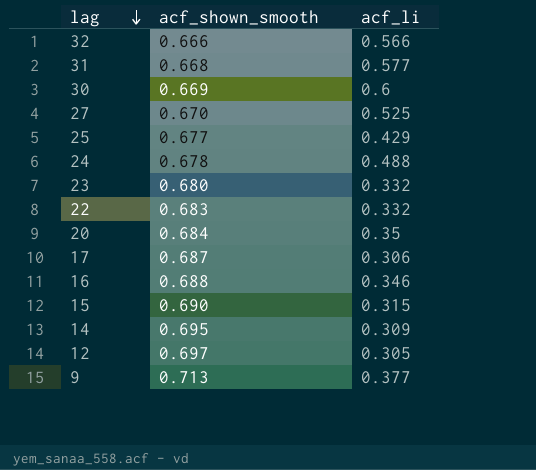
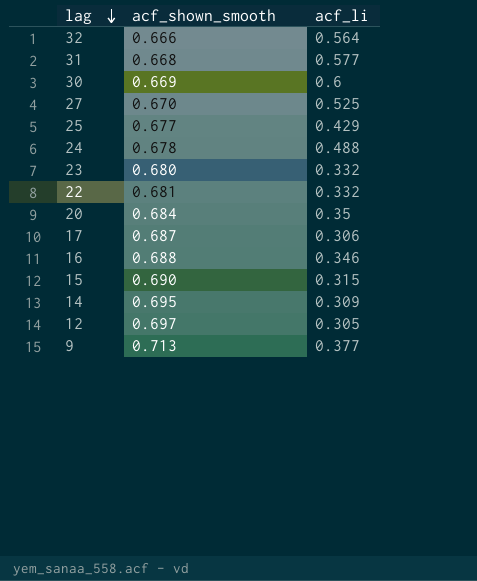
32 | acf_li: 0.566 -> 0.564
22 | acf_shown_smooth: 0.683 -> 0.681

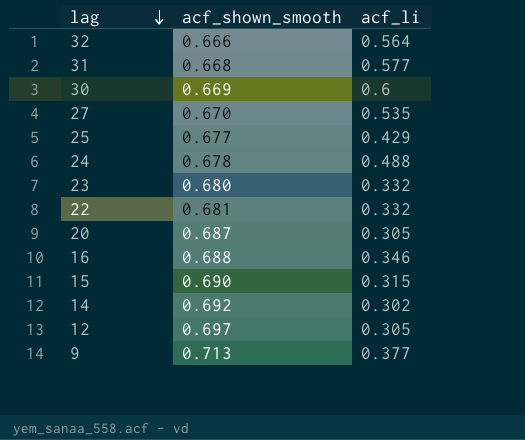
row 17: 0.687 | 0.306 -> none
27 | acf_li: 0.525 -> 0.535
20 | acf_shown_smooth: 0.684 -> 0.687
20 | acf_li: 0.35 -> 0.305
14 | acf_shown_smooth: 0.695 -> 0.692
14 | acf_li: 0.309 -> 0.302

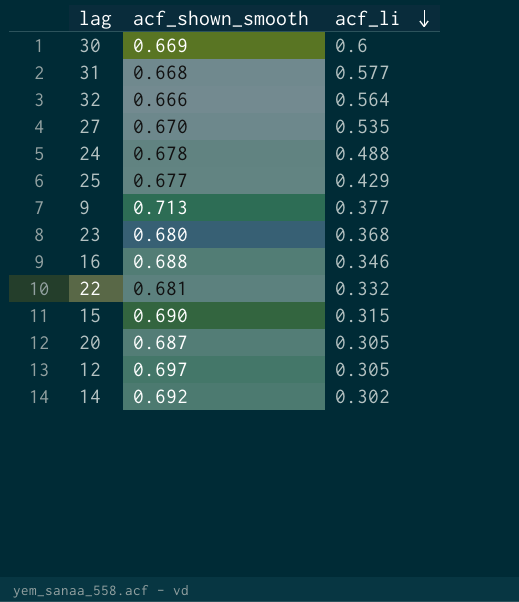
row order: lag descending -> acf_li descending
23 | acf_li: 0.332 -> 0.368

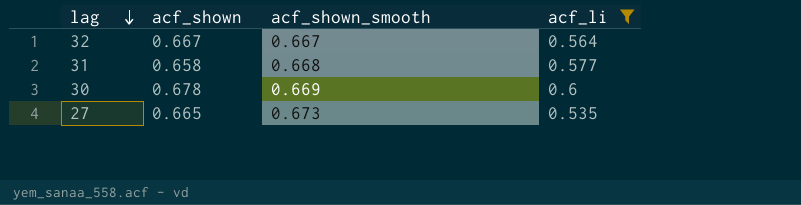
filter: none -> acf_li >= 0.535
row order: acf_li descending -> lag descending
column acf_shown | position: none -> 2
32 | acf_shown_smooth: 0.666 -> 0.667
27 | acf_shown_smooth: 0.670 -> 0.673

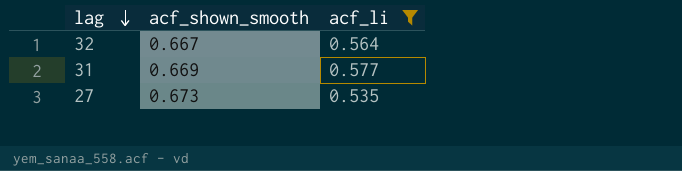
column acf_shown | position: 2 -> none
row 30: 0.678 | 0.669 | 0.6 -> none
31 | acf_shown_smooth: 0.668 -> 0.669

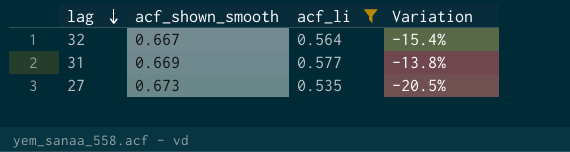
column Variation | formula: none -> ([acf_li] - [acf_shown_smooth]) / [acf_shown_smooth]

